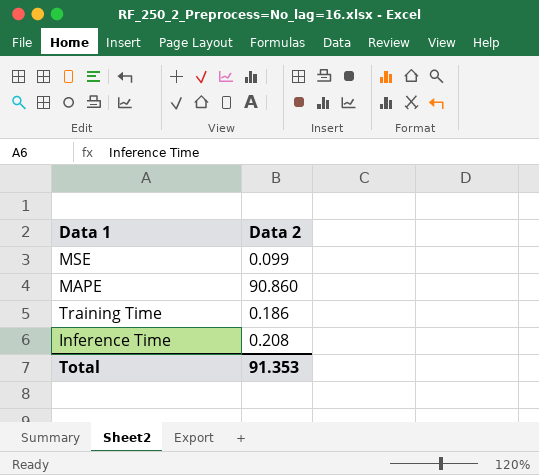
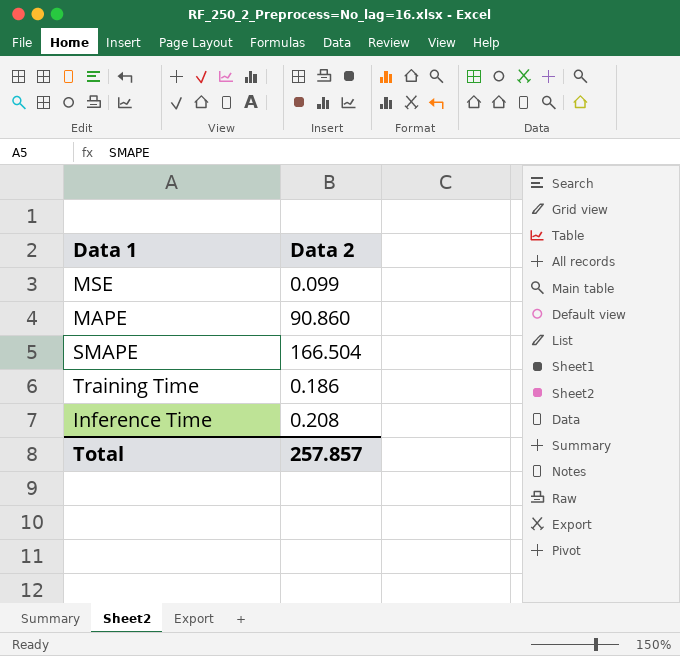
row SMAPE: none -> 166.504
Total | Data 2: 91.353 -> 257.857

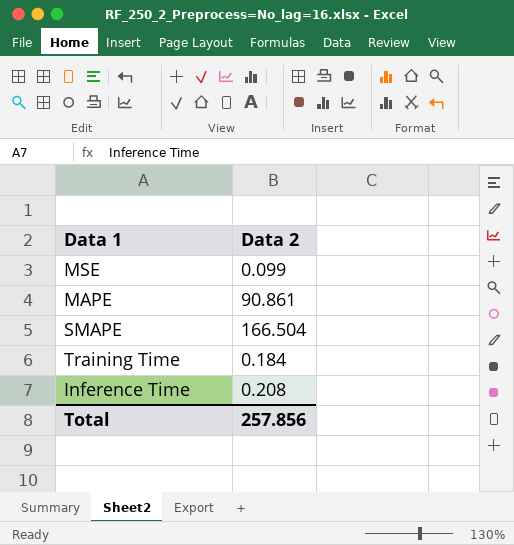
MAPE | Data 2: 90.860 -> 90.861
Training Time | Data 2: 0.186 -> 0.184
Total | Data 2: 257.857 -> 257.856

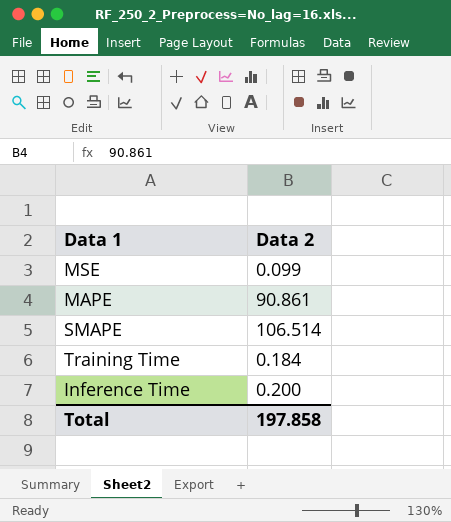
SMAPE | Data 2: 166.504 -> 106.514
Inference Time | Data 2: 0.208 -> 0.200
Total | Data 2: 257.856 -> 197.858

